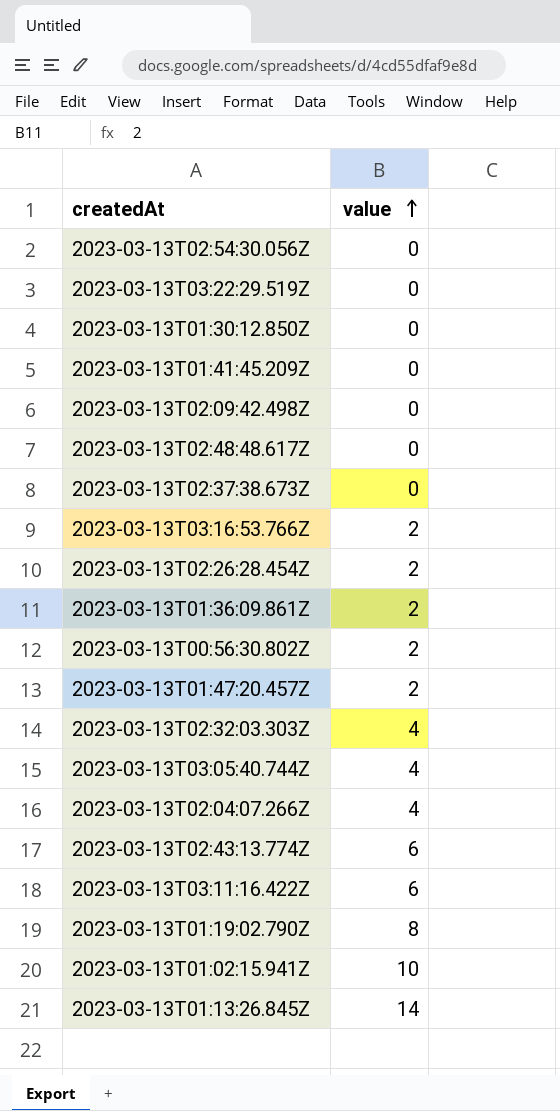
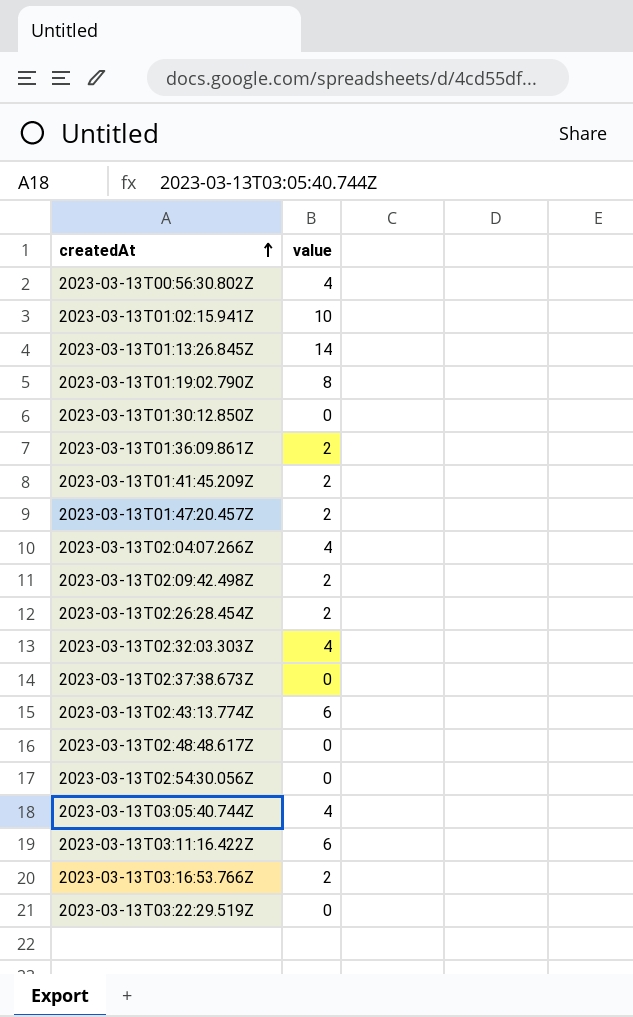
row order: value ascending -> createdAt ascending
2023-03-13T00:56:30.802Z | value: 2 -> 4
2023-03-13T01:41:45.209Z | value: 0 -> 2
2023-03-13T02:09:42.498Z | value: 0 -> 2

